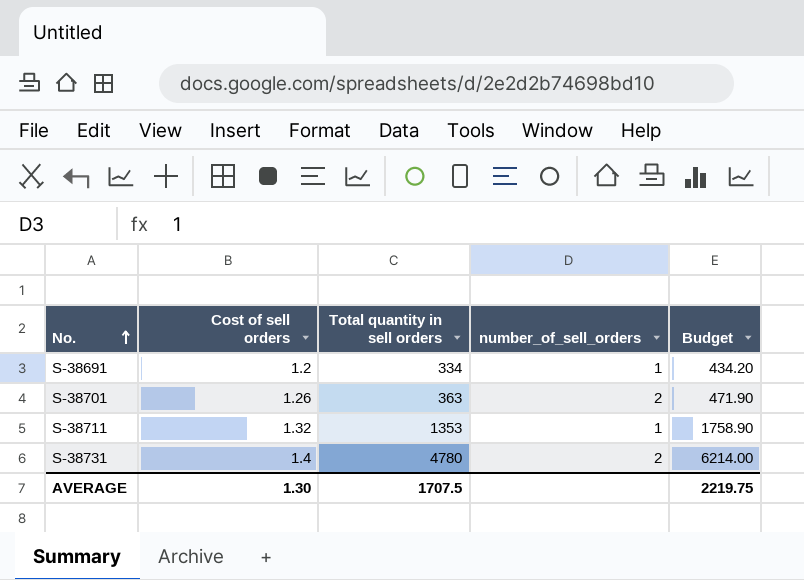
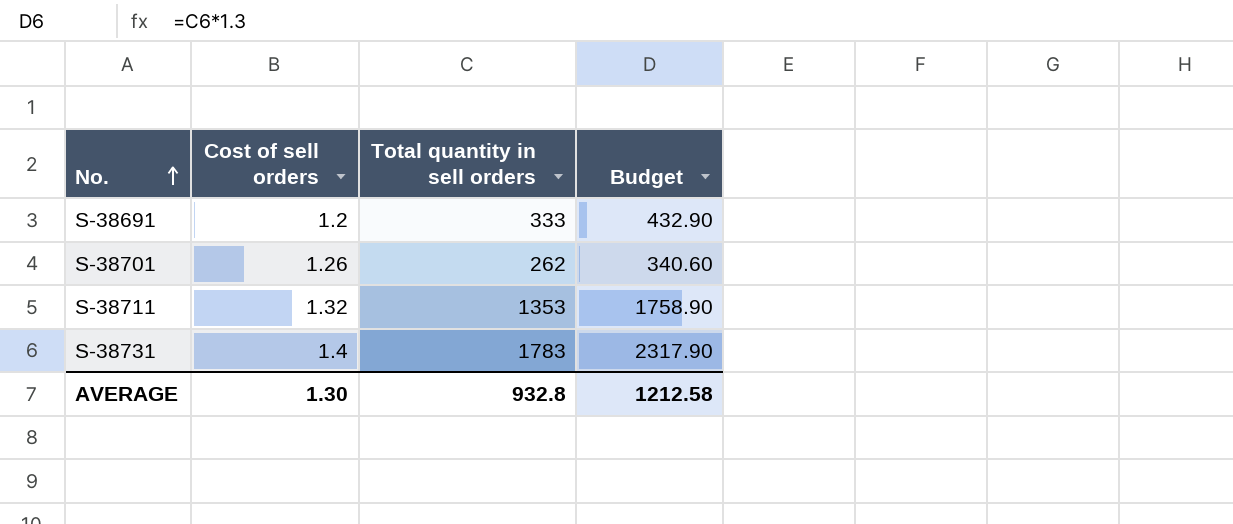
column number_of_sell_orders | position: 4 -> none
S-38691 | Total quantity in sell orders: 334 -> 333
S-38691 | Budget: 434.20 -> 432.90
S-38701 | Total quantity in sell orders: 363 -> 262
S-38701 | Budget: 471.90 -> 340.60
S-38731 | Total quantity in sell orders: 4780 -> 1783
S-38731 | Budget: 6214.00 -> 2317.90
AVERAGE | Total quantity in sell orders: 1707.5 -> 932.8
AVERAGE | Budget: 2219.75 -> 1212.58

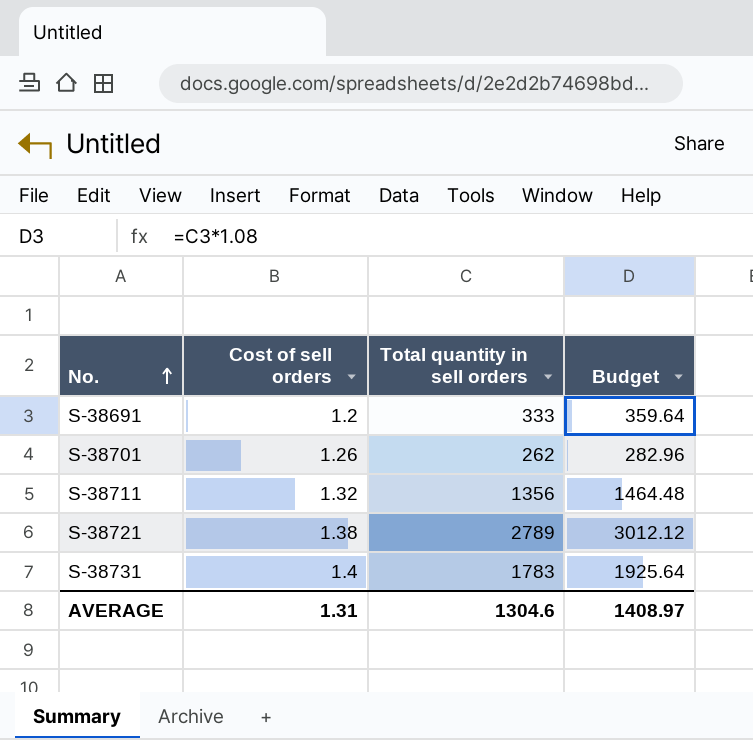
column Budget | formula: [Total quantity in sell orders] * 1.3 -> [Total quantity in sell orders] * 1.08
S-38711 | Total quantity in sell orders: 1353 -> 1356
row S-38721: none -> 1.38 | 2789 | 3012.12
AVERAGE | Cost of sell orders: 1.30 -> 1.31
AVERAGE | Total quantity in sell orders: 932.8 -> 1304.6
AVERAGE | Budget: 1212.58 -> 1408.97

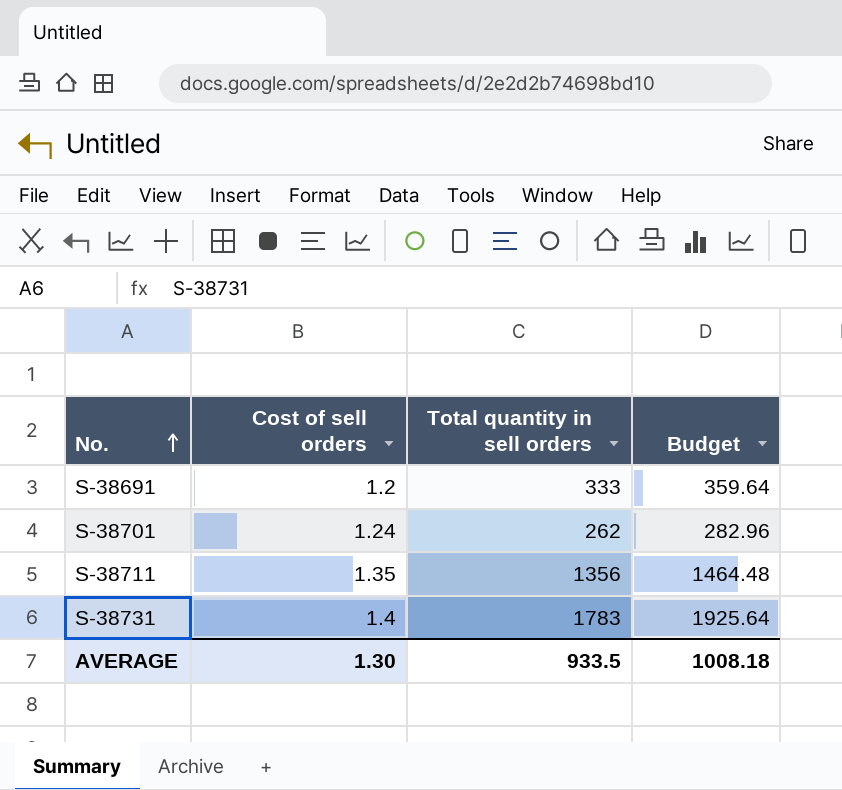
row S-38721: 1.38 | 2789 | 3012.12 -> none
S-38701 | Cost of sell orders: 1.26 -> 1.24
S-38711 | Cost of sell orders: 1.32 -> 1.35
AVERAGE | Cost of sell orders: 1.31 -> 1.30
AVERAGE | Total quantity in sell orders: 1304.6 -> 933.5
AVERAGE | Budget: 1408.97 -> 1008.18

